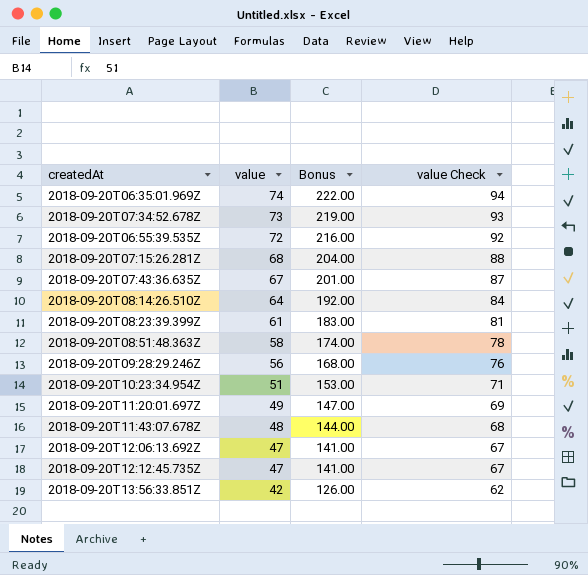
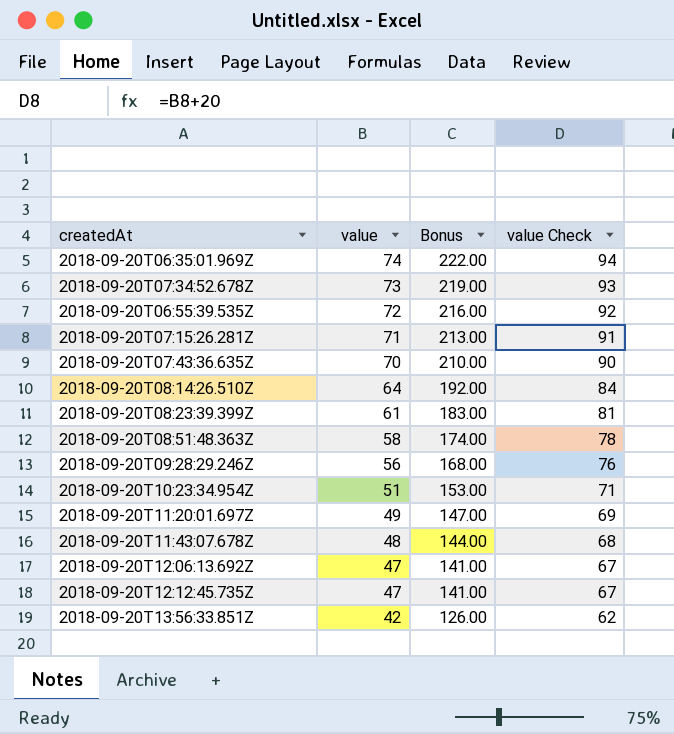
2018-09-20T07:15:26.281Z | value: 68 -> 71
2018-09-20T07:15:26.281Z | Bonus: 204.00 -> 213.00
2018-09-20T07:15:26.281Z | value Check: 88 -> 91
2018-09-20T07:43:36.635Z | value: 67 -> 70
2018-09-20T07:43:36.635Z | Bonus: 201.00 -> 210.00
2018-09-20T07:43:36.635Z | value Check: 87 -> 90

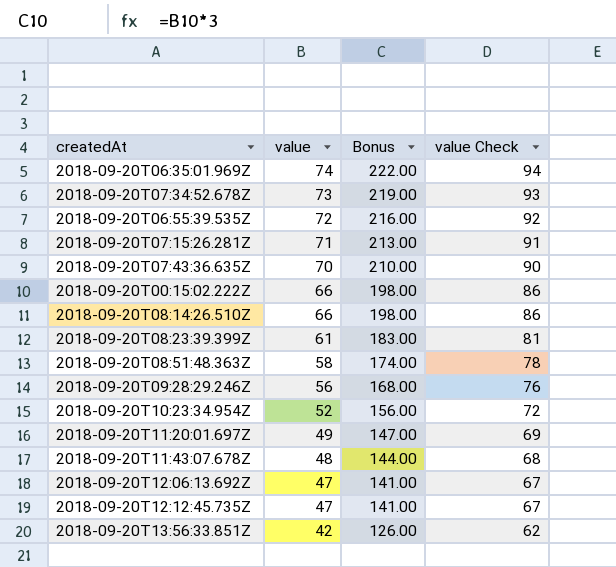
row 2018-09-20T00:15:02.222Z: none -> 66 | 198.00 | 86
2018-09-20T08:14:26.510Z | value: 64 -> 66
2018-09-20T08:14:26.510Z | Bonus: 192.00 -> 198.00
2018-09-20T08:14:26.510Z | value Check: 84 -> 86
2018-09-20T10:23:34.954Z | value: 51 -> 52
2018-09-20T10:23:34.954Z | Bonus: 153.00 -> 156.00
2018-09-20T10:23:34.954Z | value Check: 71 -> 72

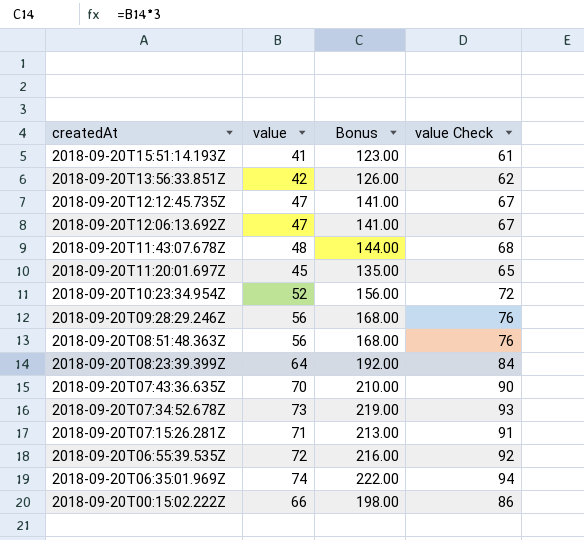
row order: value descending -> createdAt descending
row 2018-09-20T08:14:26.510Z: 66 | 198.00 | 86 -> none
row 2018-09-20T15:51:14.193Z: none -> 41 | 123.00 | 61
2018-09-20T11:20:01.697Z | value: 49 -> 45
2018-09-20T11:20:01.697Z | Bonus: 147.00 -> 135.00
2018-09-20T11:20:01.697Z | value Check: 69 -> 65
2018-09-20T08:51:48.363Z | value: 58 -> 56
2018-09-20T08:51:48.363Z | Bonus: 174.00 -> 168.00
2018-09-20T08:51:48.363Z | value Check: 78 -> 76
2018-09-20T08:23:39.399Z | value: 61 -> 64
2018-09-20T08:23:39.399Z | Bonus: 183.00 -> 192.00
2018-09-20T08:23:39.399Z | value Check: 81 -> 84

